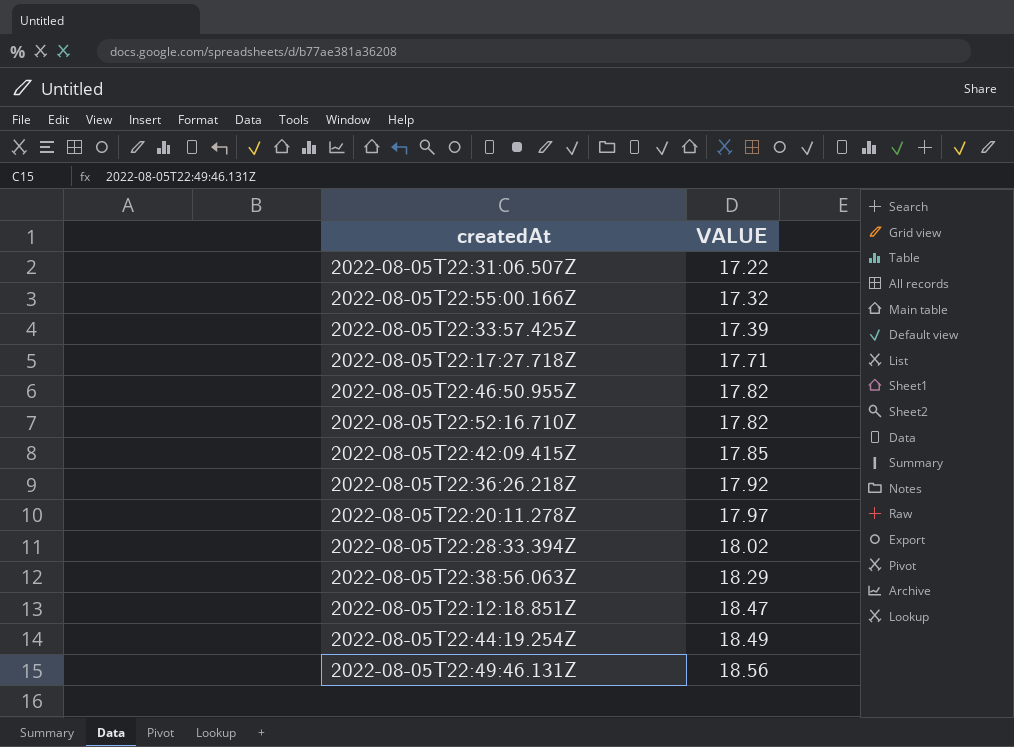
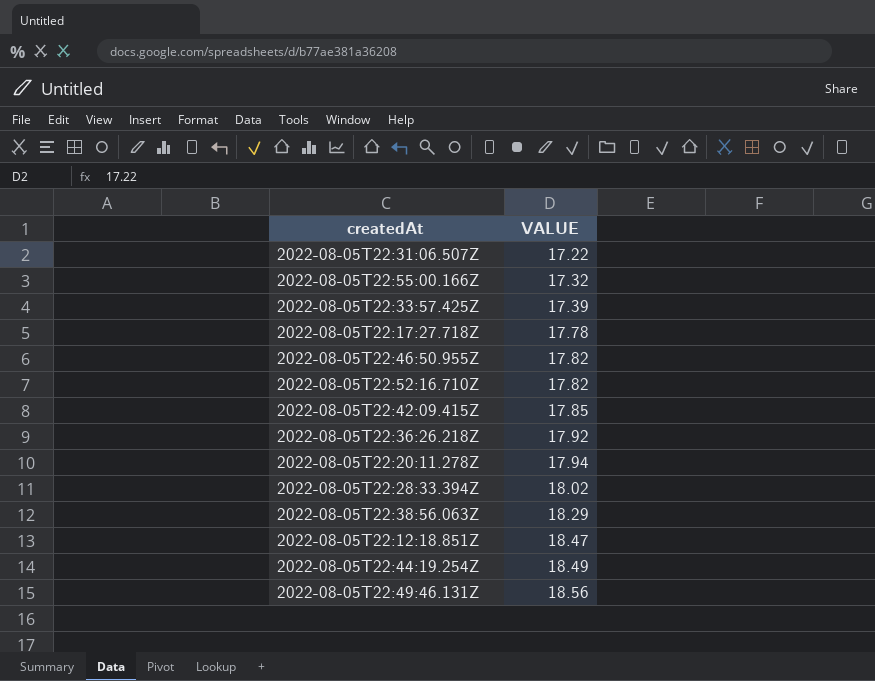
2022-08-05T22:17:27.718Z | VALUE: 17.71 -> 17.78
2022-08-05T22:20:11.278Z | VALUE: 17.97 -> 17.94

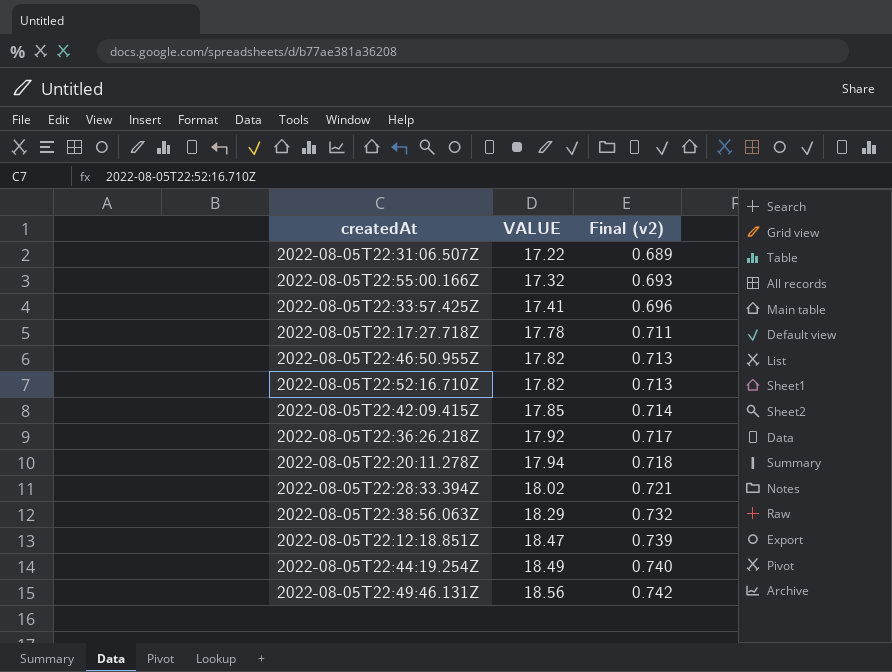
column Final (v2) | formula: none -> [VALUE] * 0.04
2022-08-05T22:33:57.425Z | VALUE: 17.39 -> 17.41

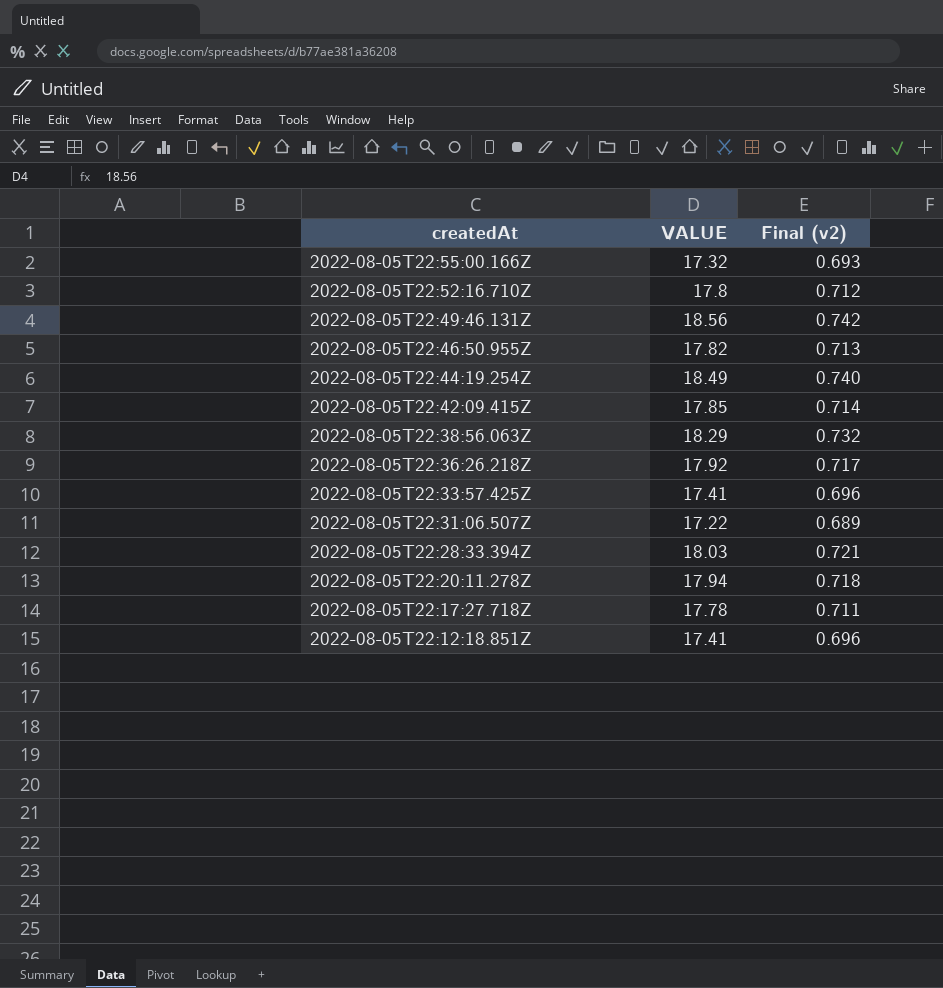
row order: VALUE ascending -> createdAt descending
2022-08-05T22:52:16.710Z | VALUE: 17.82 -> 17.8
2022-08-05T22:52:16.710Z | Final (v2): 0.713 -> 0.712
2022-08-05T22:28:33.394Z | VALUE: 18.02 -> 18.03
2022-08-05T22:12:18.851Z | VALUE: 18.47 -> 17.41
2022-08-05T22:12:18.851Z | Final (v2): 0.739 -> 0.696

